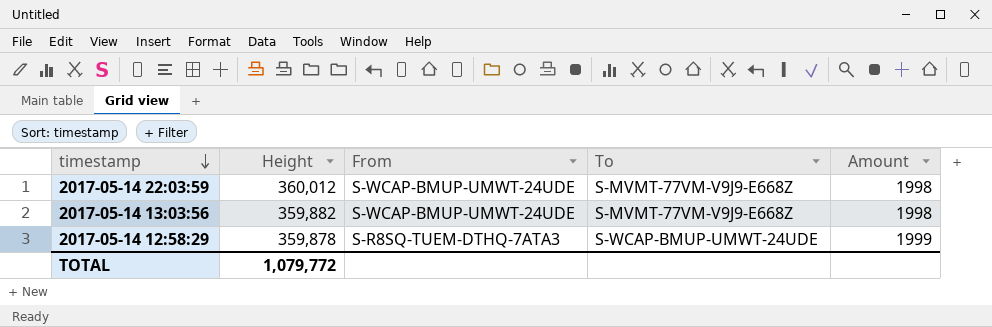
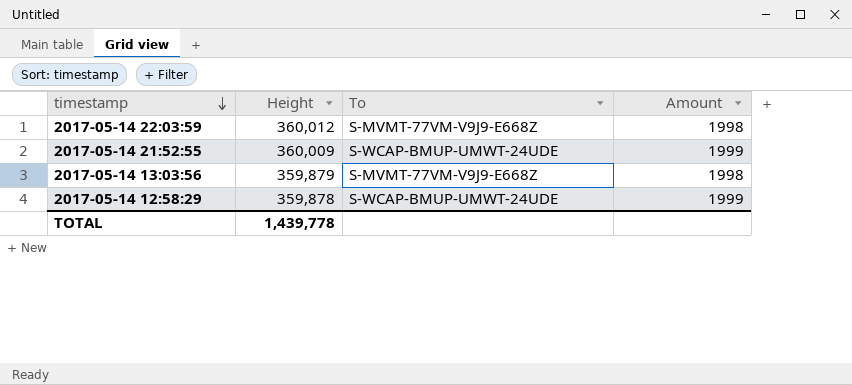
column From | position: 3 -> none
row 2017-05-14 21:52:55: none -> 360,009 | S-WCAP-BMUP-UMWT-24UDE | 1999
2017-05-14 13:03:56 | Height: 359,882 -> 359,879
TOTAL | Height: 1,079,772 -> 1,439,778

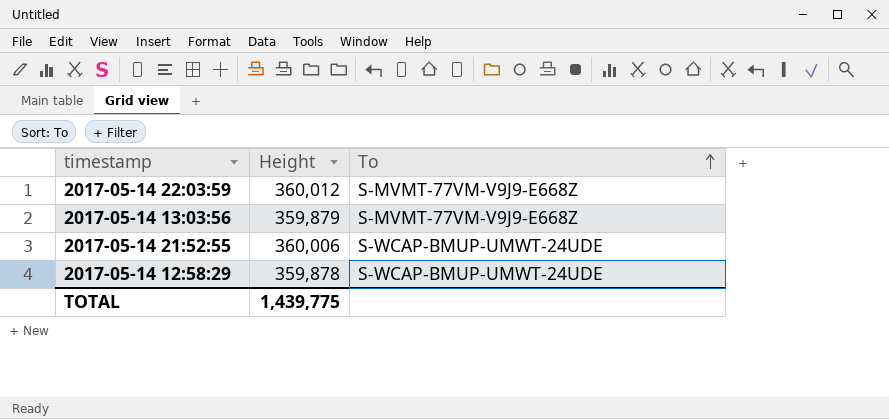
row order: timestamp descending -> To ascending
column Amount | position: 4 -> none
2017-05-14 21:52:55 | Height: 360,009 -> 360,006
TOTAL | Height: 1,439,778 -> 1,439,775

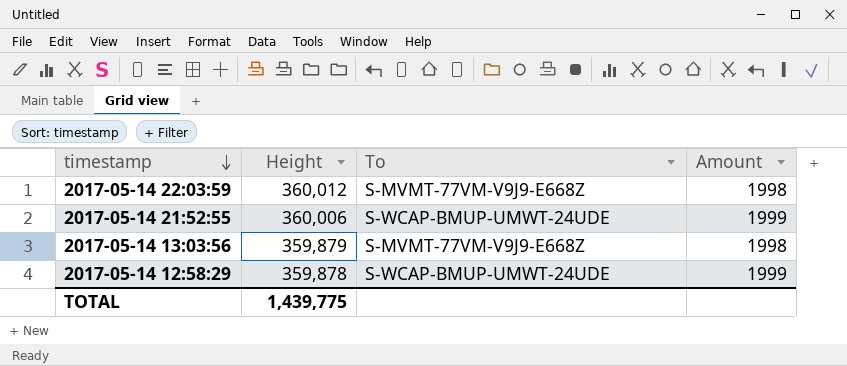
row order: To ascending -> timestamp descending
column Amount | position: none -> 4

